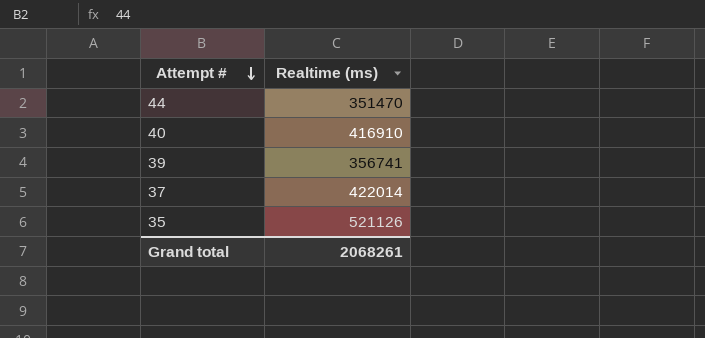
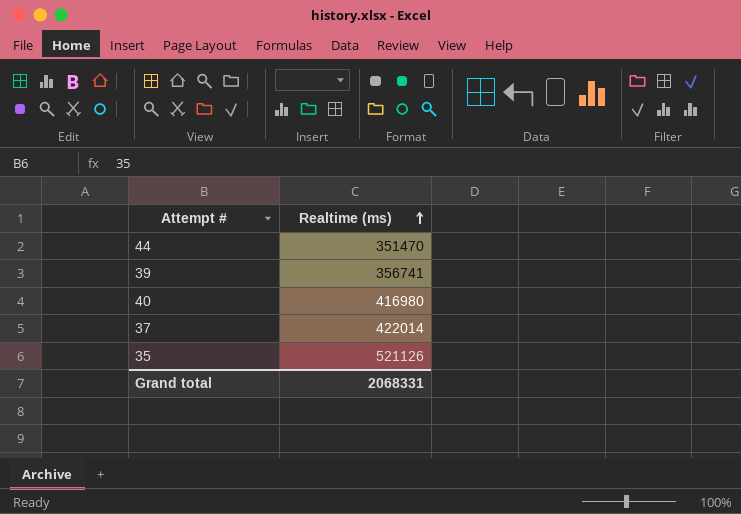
row order: Attempt # descending -> Realtime (ms) ascending
40 | Realtime (ms): 416910 -> 416980
Grand total | Realtime (ms): 2068261 -> 2068331

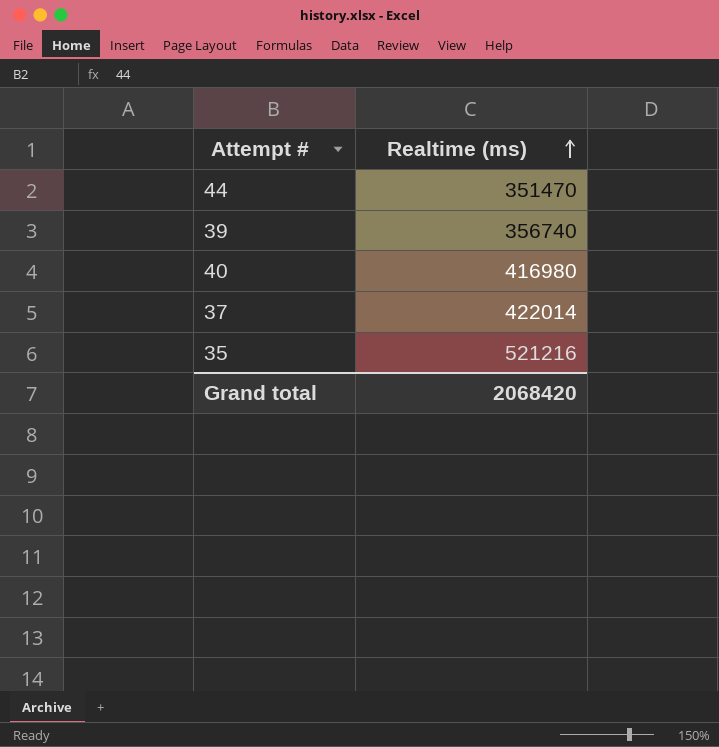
39 | Realtime (ms): 356741 -> 356740
35 | Realtime (ms): 521126 -> 521216
Grand total | Realtime (ms): 2068331 -> 2068420

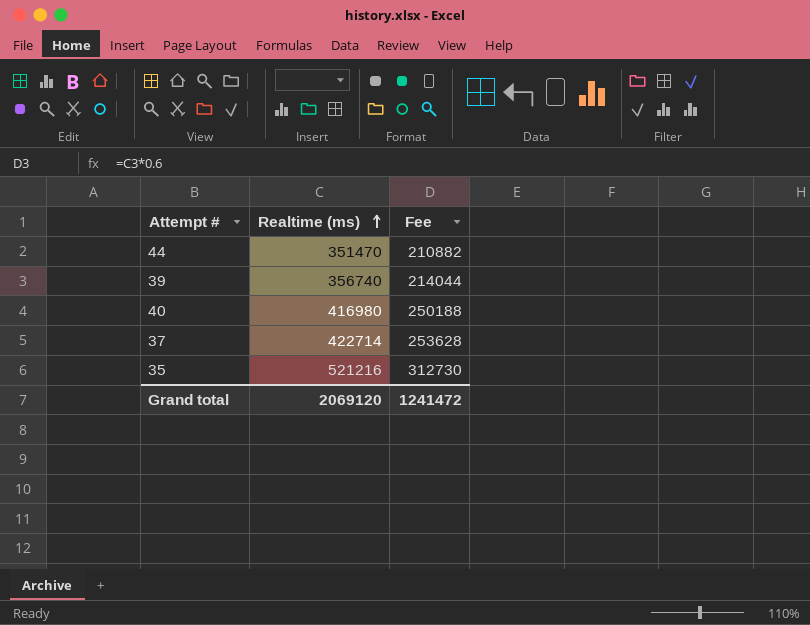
column Fee | formula: none -> [Realtime (ms)] * 0.6
37 | Realtime (ms): 422014 -> 422714
Grand total | Realtime (ms): 2068420 -> 2069120

